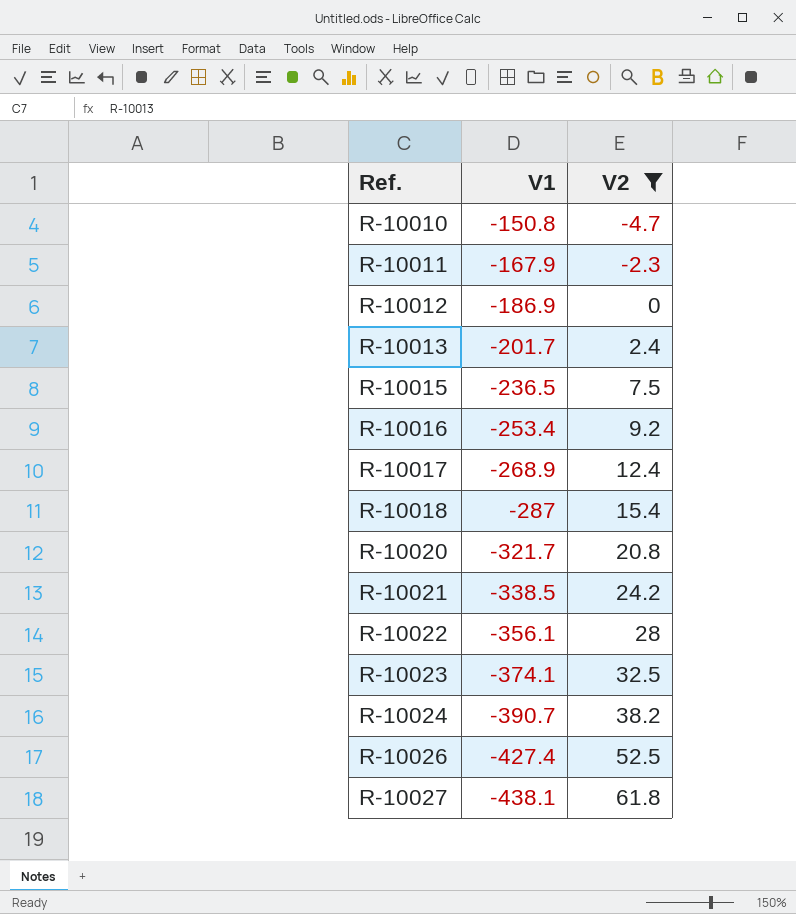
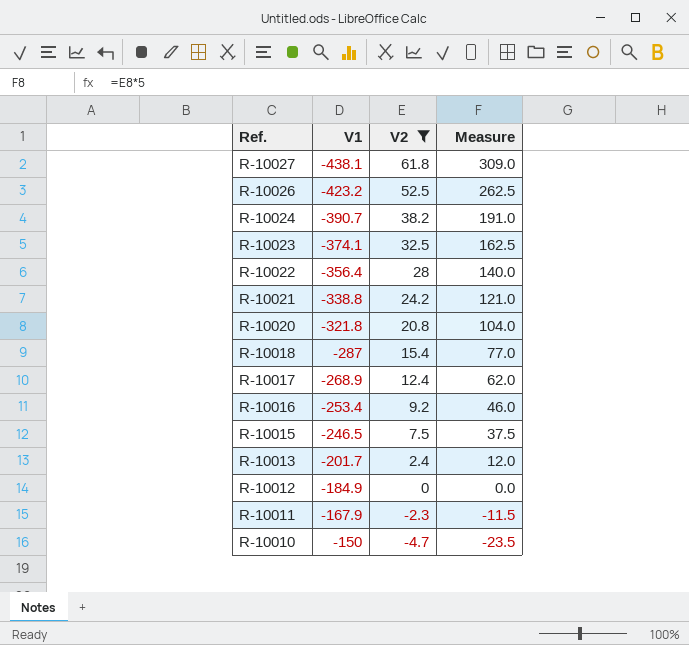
row order: Ref. ascending -> Ref. descending
column Measure | formula: none -> [V2] * 5
R-10026 | V1: -427.4 -> -423.2
R-10022 | V1: -356.1 -> -356.4
R-10021 | V1: -338.5 -> -338.8
R-10020 | V1: -321.7 -> -321.8
R-10015 | V1: -236.5 -> -246.5
R-10012 | V1: -186.9 -> -184.9
R-10010 | V1: -150.8 -> -150

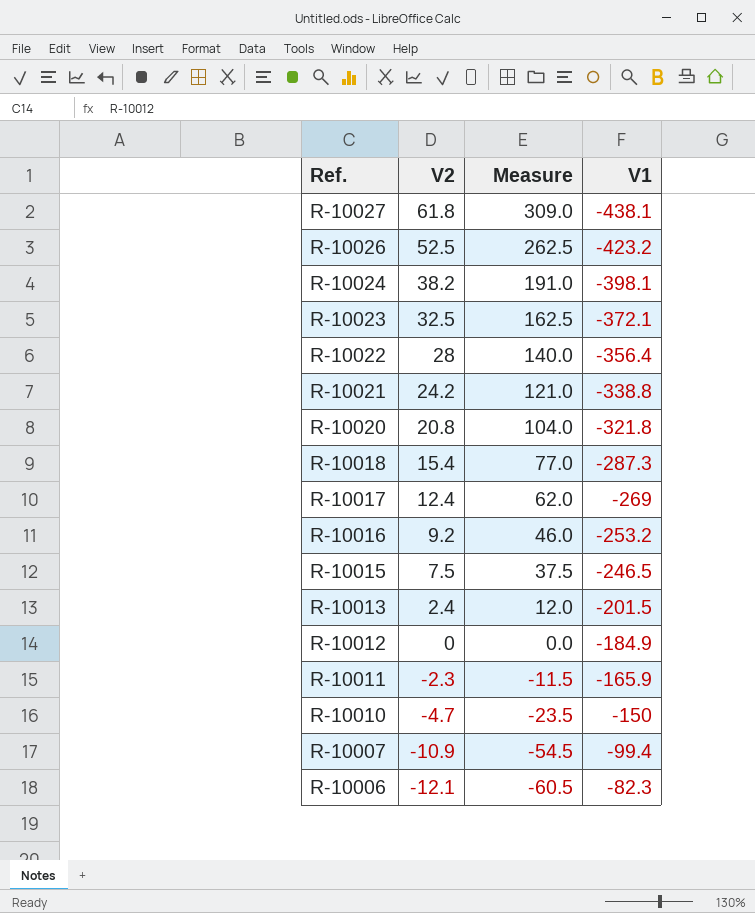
filter: V2 >= -4.7 -> none
column V1 | position: 2 -> 4
R-10024 | V1: -390.7 -> -398.1
R-10023 | V1: -374.1 -> -372.1
R-10018 | V1: -287 -> -287.3
R-10017 | V1: -268.9 -> -269
R-10016 | V1: -253.4 -> -253.2
R-10013 | V1: -201.7 -> -201.5
R-10011 | V1: -167.9 -> -165.9

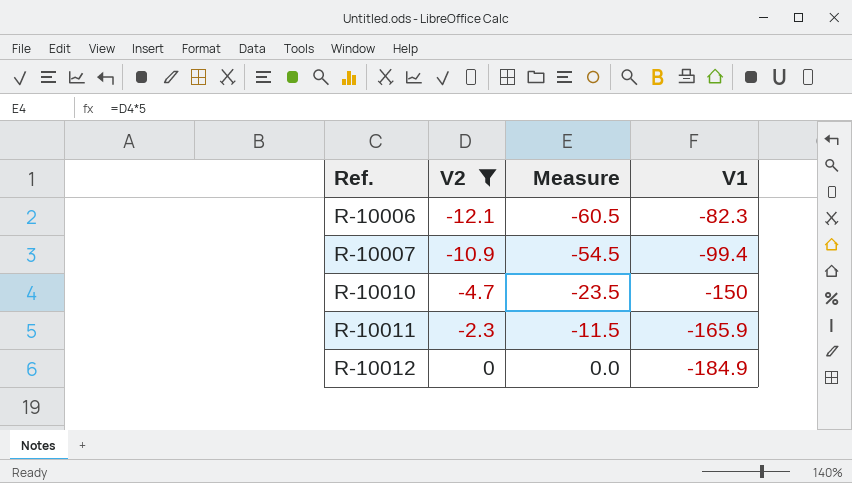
filter: none -> V2 <= 0
row order: Ref. descending -> Ref. ascending

